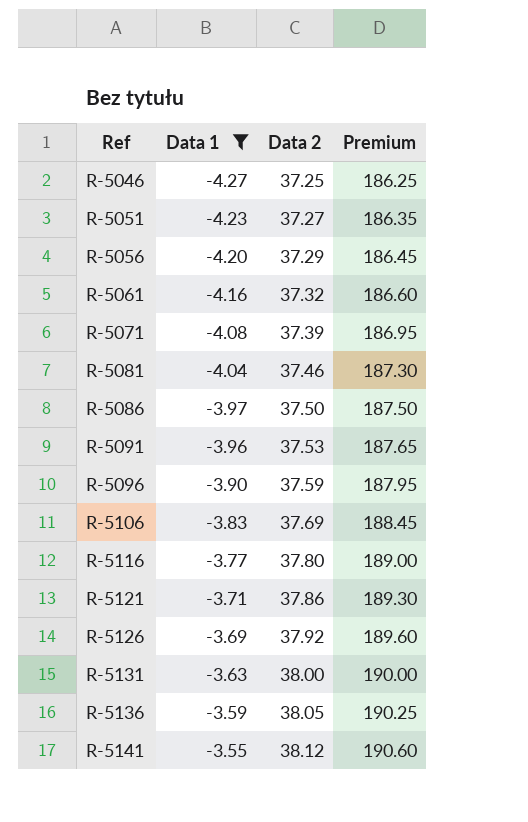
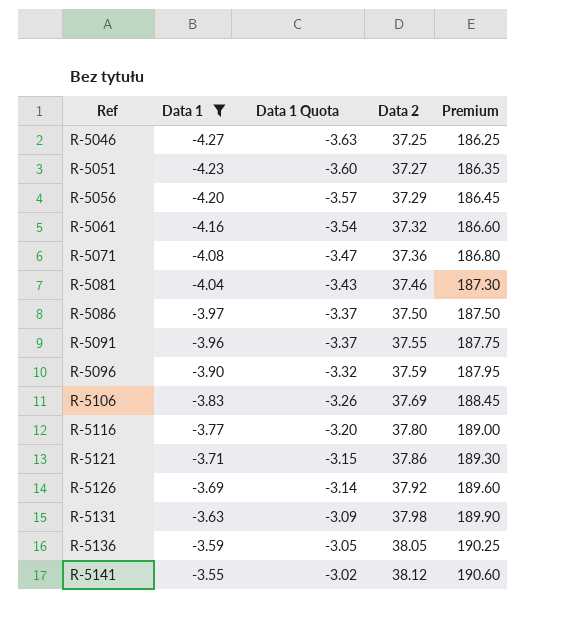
column Data 1 Quota | formula: none -> [Data 1] * 0.85
R-5071 | Data 2: 37.39 -> 37.36
R-5071 | Premium: 186.95 -> 186.80
R-5091 | Data 2: 37.53 -> 37.55
R-5091 | Premium: 187.65 -> 187.75
R-5131 | Data 2: 38.00 -> 37.98
R-5131 | Premium: 190.00 -> 189.90

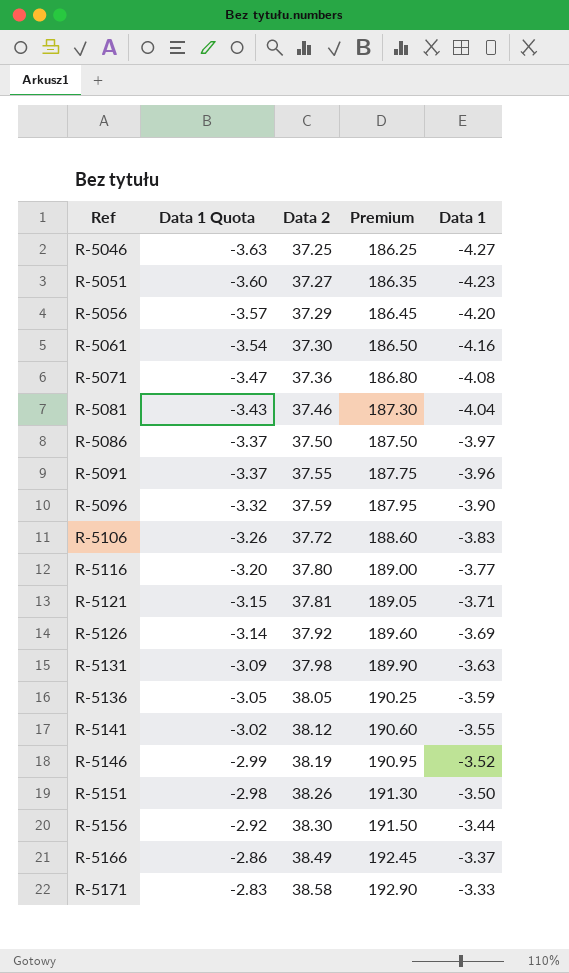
filter: Data 1 <= -3.55 -> none
column Data 1 | position: 2 -> 5
R-5061 | Data 2: 37.32 -> 37.30
R-5061 | Premium: 186.60 -> 186.50
R-5106 | Data 2: 37.69 -> 37.72
R-5106 | Premium: 188.45 -> 188.60
R-5121 | Data 2: 37.86 -> 37.81
R-5121 | Premium: 189.30 -> 189.05

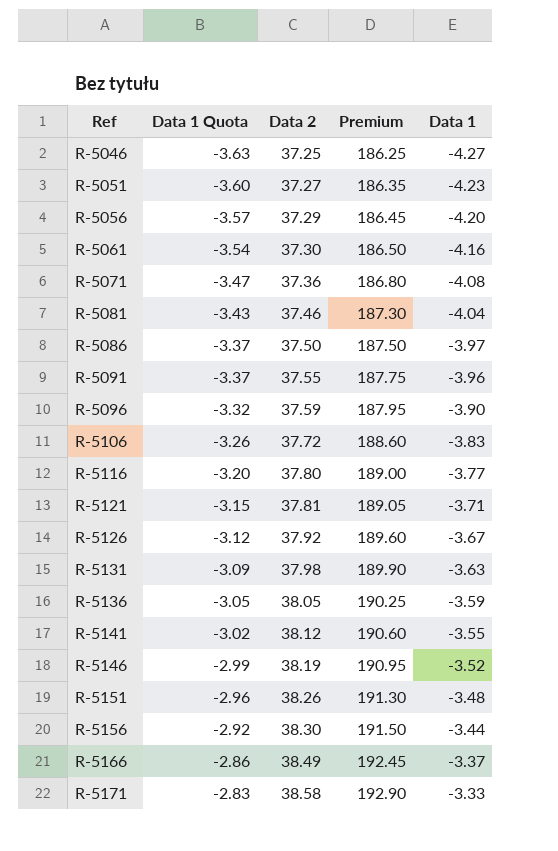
R-5126 | Data 1 Quota: -3.14 -> -3.12
R-5126 | Data 1: -3.69 -> -3.67
R-5151 | Data 1 Quota: -2.98 -> -2.96
R-5151 | Data 1: -3.50 -> -3.48

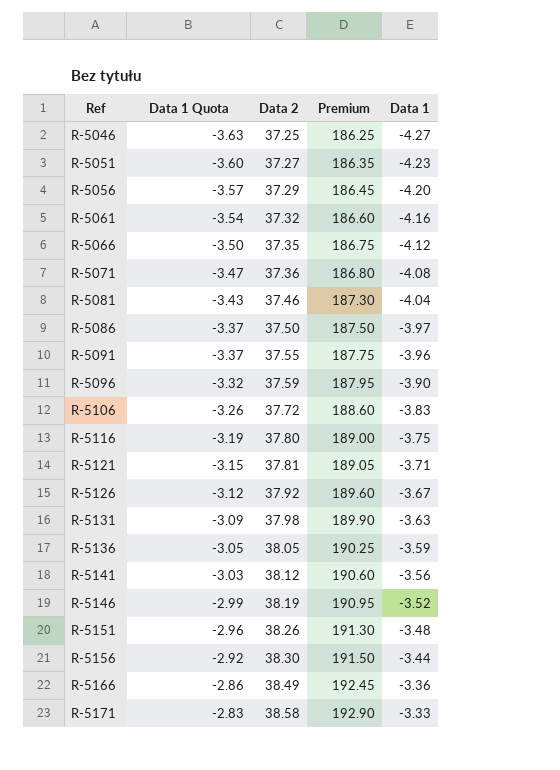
R-5061 | Data 2: 37.30 -> 37.32
R-5061 | Premium: 186.50 -> 186.60
row R-5066: none -> -3.50 | 37.35 | 186.75 | -4.12
R-5116 | Data 1 Quota: -3.20 -> -3.19
R-5116 | Data 1: -3.77 -> -3.75
R-5141 | Data 1 Quota: -3.02 -> -3.03
R-5141 | Data 1: -3.55 -> -3.56
R-5166 | Data 1: -3.37 -> -3.36

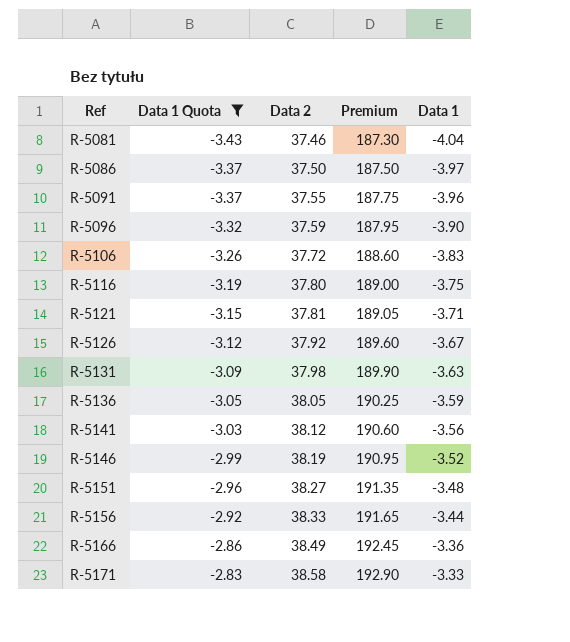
filter: none -> Data 1 Quota >= -3.43
R-5151 | Data 2: 38.26 -> 38.27
R-5151 | Premium: 191.30 -> 191.35
R-5156 | Data 2: 38.30 -> 38.33
R-5156 | Premium: 191.50 -> 191.65

